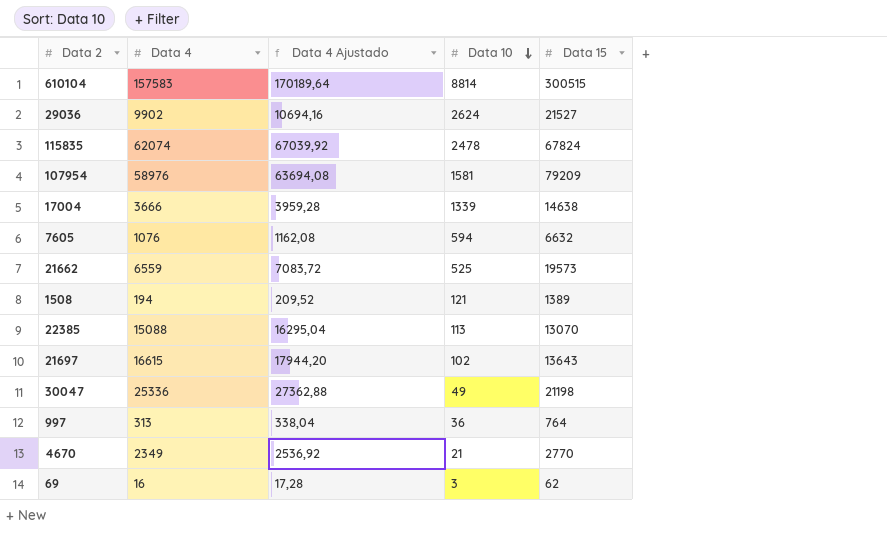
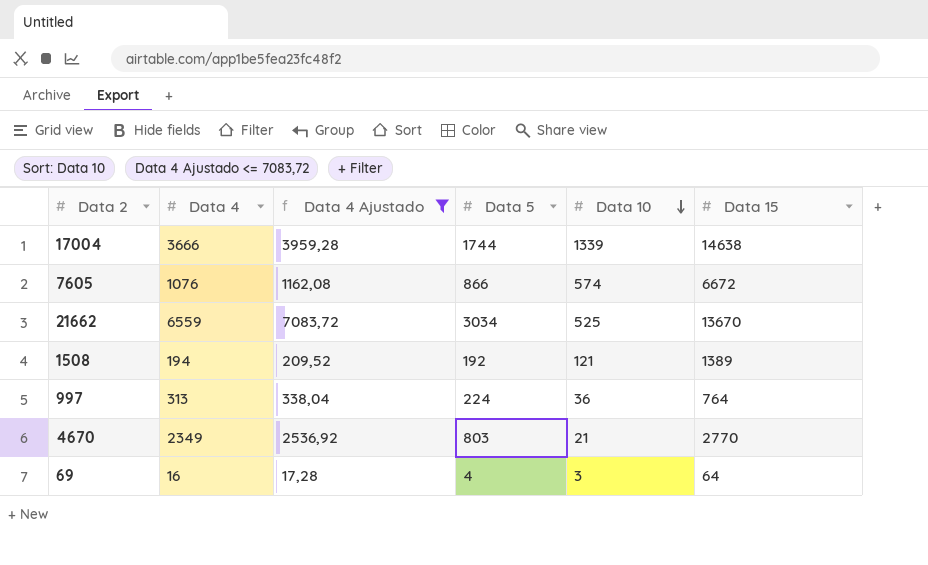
filter: none -> Data 4 Ajustado <= 7083,72
column Data 5 | position: none -> 4
7605 | Data 10: 594 -> 574
7605 | Data 15: 6632 -> 6672
21662 | Data 15: 19573 -> 13670
69 | Data 15: 62 -> 64

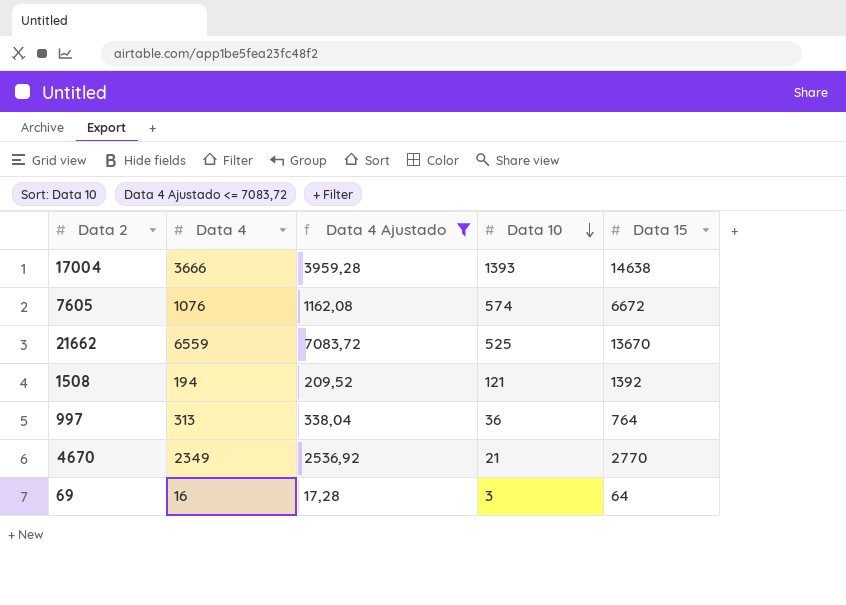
column Data 5 | position: 4 -> none
17004 | Data 10: 1339 -> 1393
1508 | Data 15: 1389 -> 1392

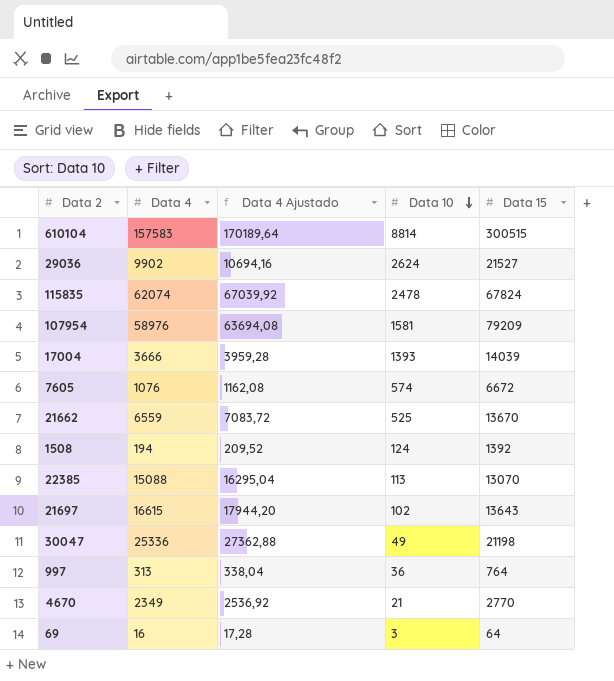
filter: Data 4 Ajustado <= 7083,72 -> none
17004 | Data 15: 14638 -> 14039
1508 | Data 10: 121 -> 124

